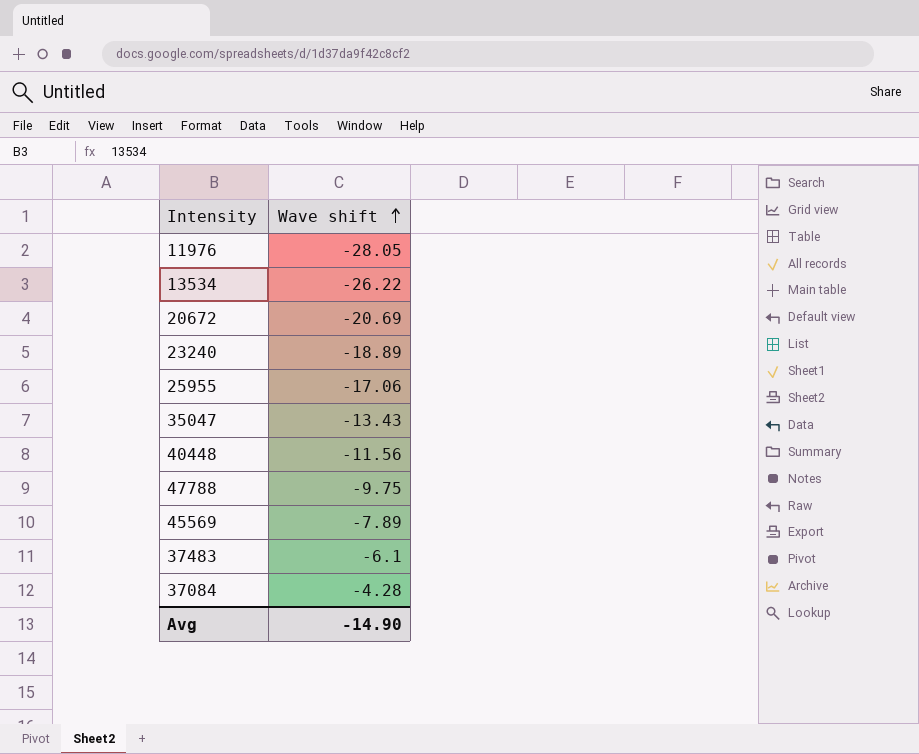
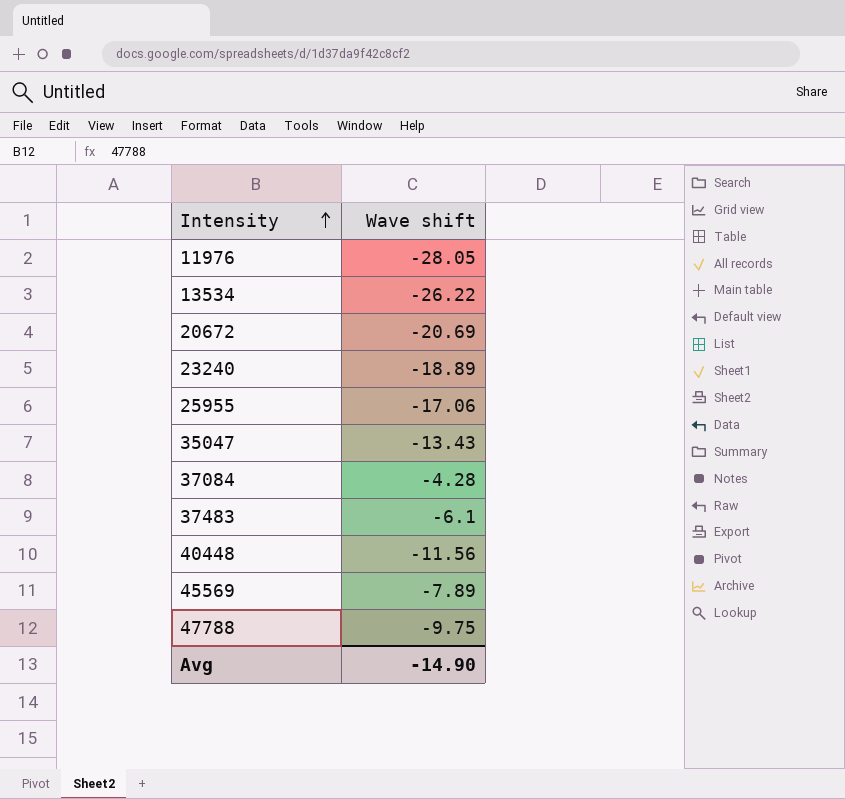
row order: Wave shift ascending -> Intensity ascending

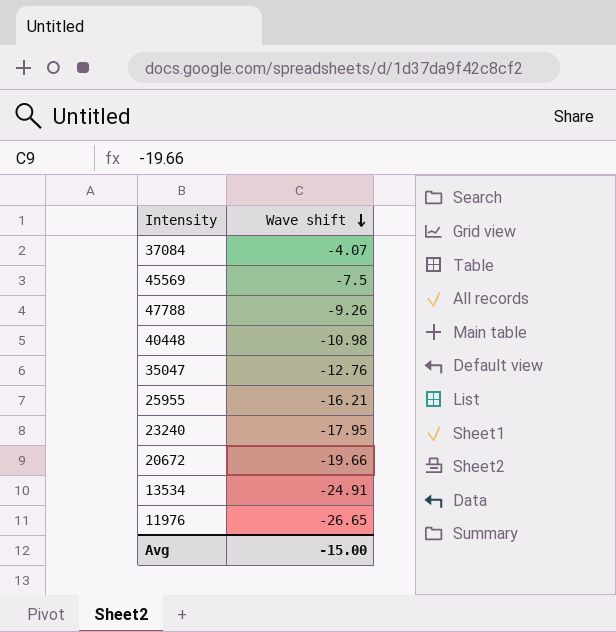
row order: Intensity ascending -> Wave shift descending
row 37483: -6.1 -> none
37084 | Wave shift: -4.28 -> -4.07
45569 | Wave shift: -7.89 -> -7.5
47788 | Wave shift: -9.75 -> -9.26
40448 | Wave shift: -11.56 -> -10.98
35047 | Wave shift: -13.43 -> -12.76
25955 | Wave shift: -17.06 -> -16.21
23240 | Wave shift: -18.89 -> -17.95
20672 | Wave shift: -20.69 -> -19.66
13534 | Wave shift: -26.22 -> -24.91
11976 | Wave shift: -28.05 -> -26.65
Avg | Wave shift: -14.90 -> -15.00

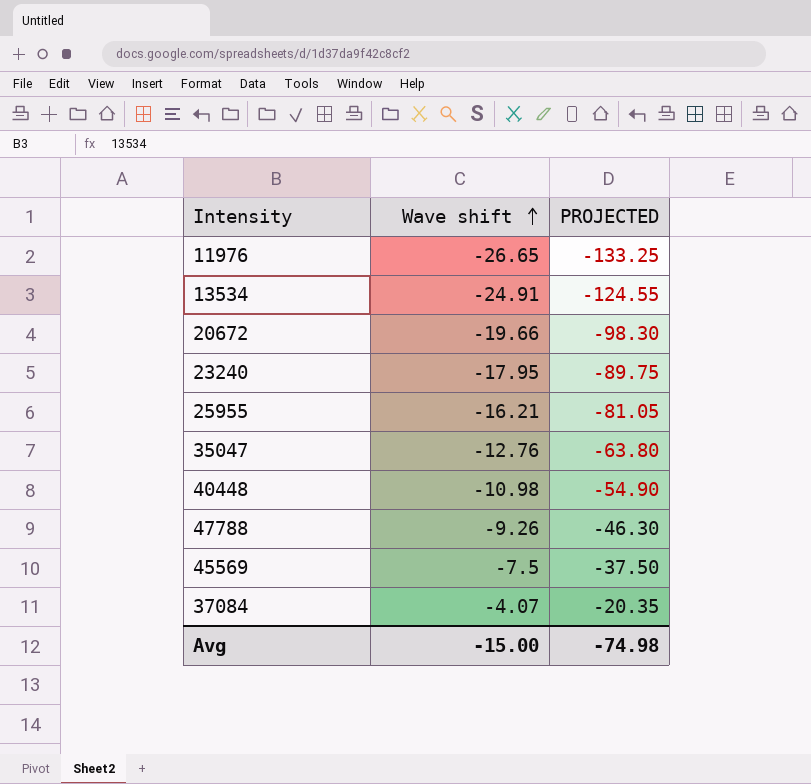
row order: Wave shift descending -> Wave shift ascending
column PROJECTED | formula: none -> [Wave shift] * 5

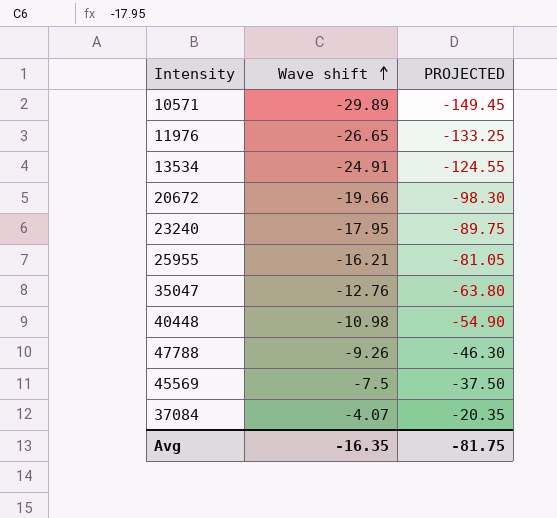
row 10571: none -> -29.89 | -149.45
Avg | Wave shift: -15.00 -> -16.35
Avg | PROJECTED: -74.98 -> -81.75

